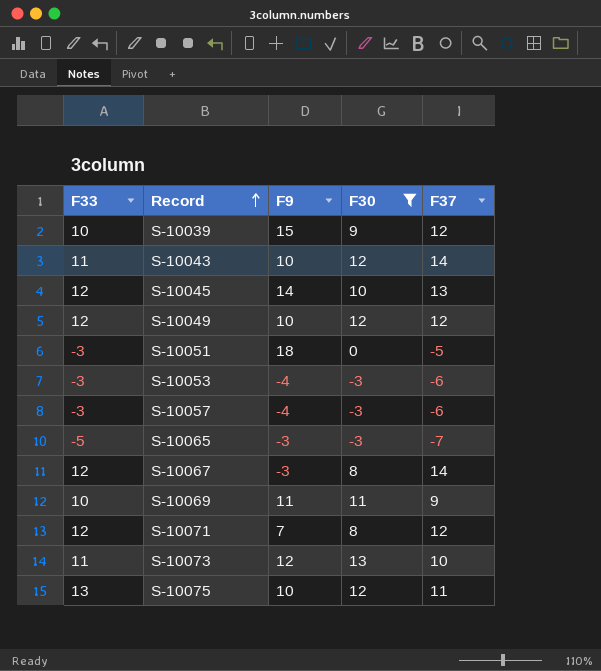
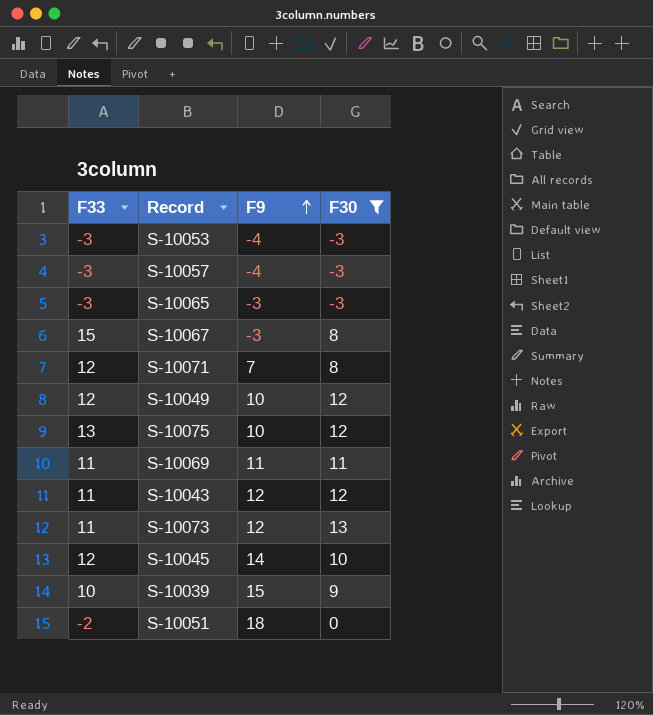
row order: Record ascending -> F9 ascending
column F37 | position: 5 -> none
S-10065 | F33: -5 -> -3
S-10067 | F33: 12 -> 15
S-10069 | F33: 10 -> 11
S-10043 | F9: 10 -> 12
S-10051 | F33: -3 -> -2

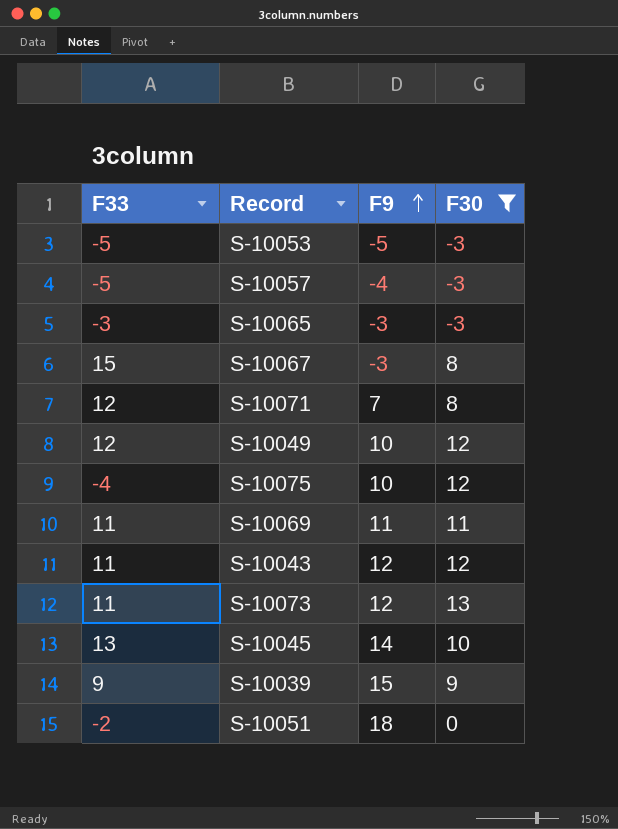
S-10053 | F33: -3 -> -5
S-10053 | F9: -4 -> -5
S-10057 | F33: -3 -> -5
S-10075 | F33: 13 -> -4
S-10045 | F33: 12 -> 13
S-10039 | F33: 10 -> 9

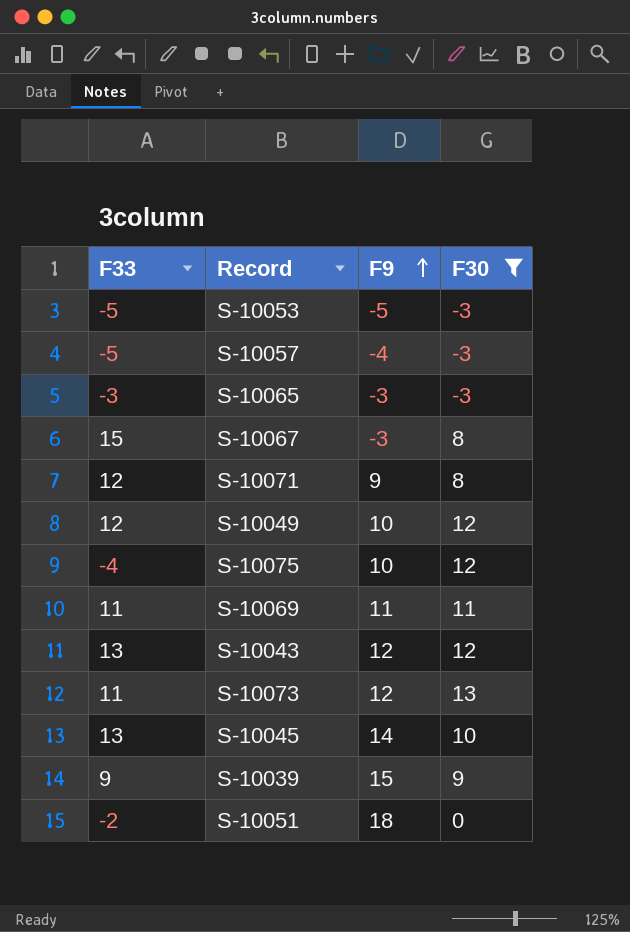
S-10071 | F9: 7 -> 9
S-10043 | F33: 11 -> 13

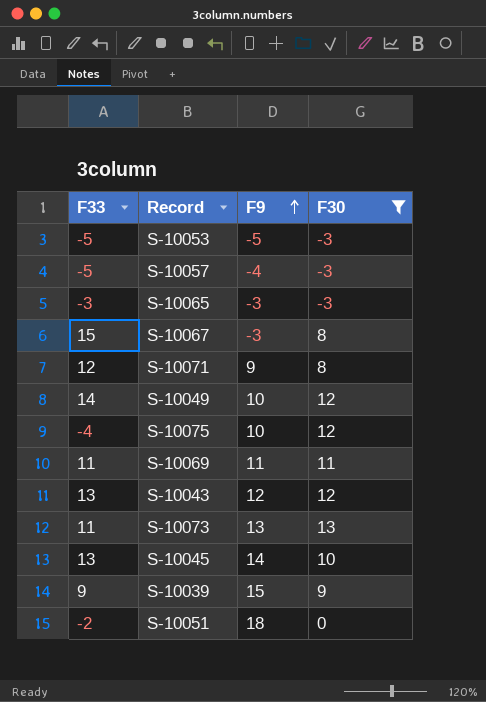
S-10049 | F33: 12 -> 14
S-10073 | F9: 12 -> 13

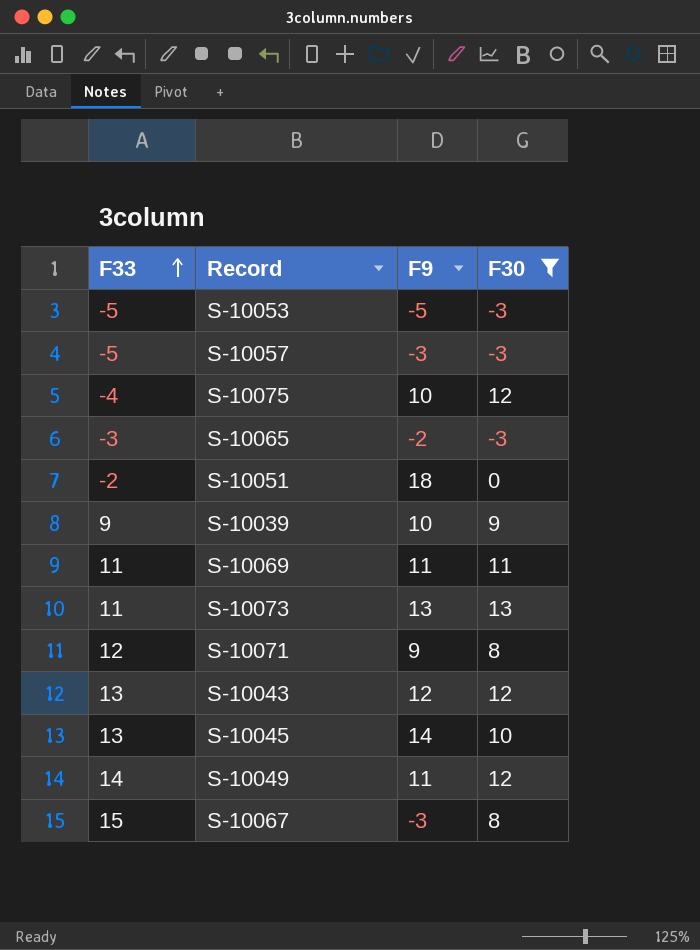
row order: F9 ascending -> F33 ascending
S-10057 | F9: -4 -> -3
S-10065 | F9: -3 -> -2
S-10039 | F9: 15 -> 10
S-10049 | F9: 10 -> 11

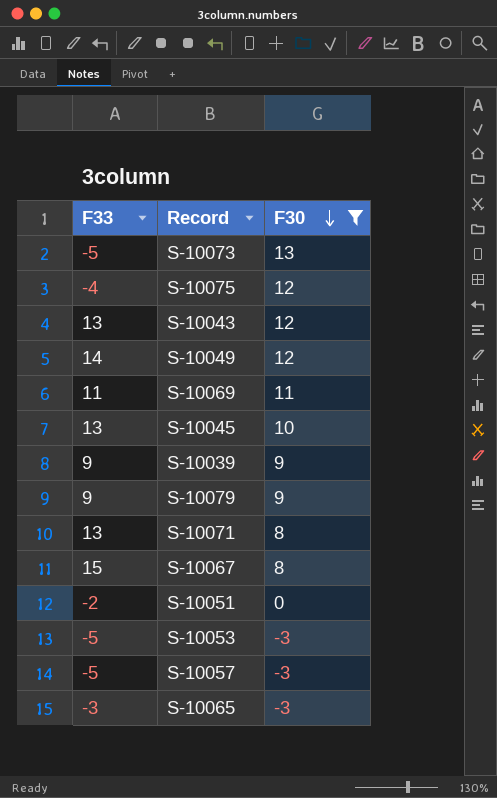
row order: F33 ascending -> F30 descending
column F9 | position: 3 -> none
S-10073 | F33: 11 -> -5
row S-10079: none -> 9 | 9
S-10071 | F33: 12 -> 13

